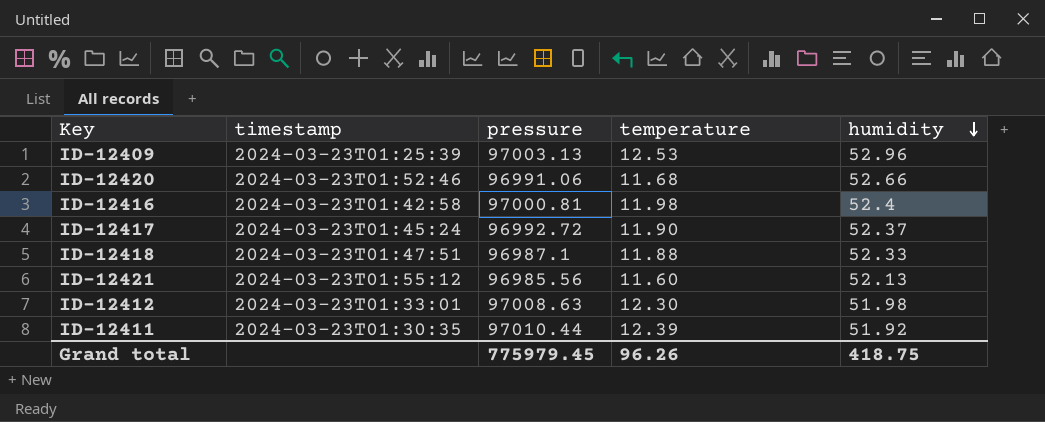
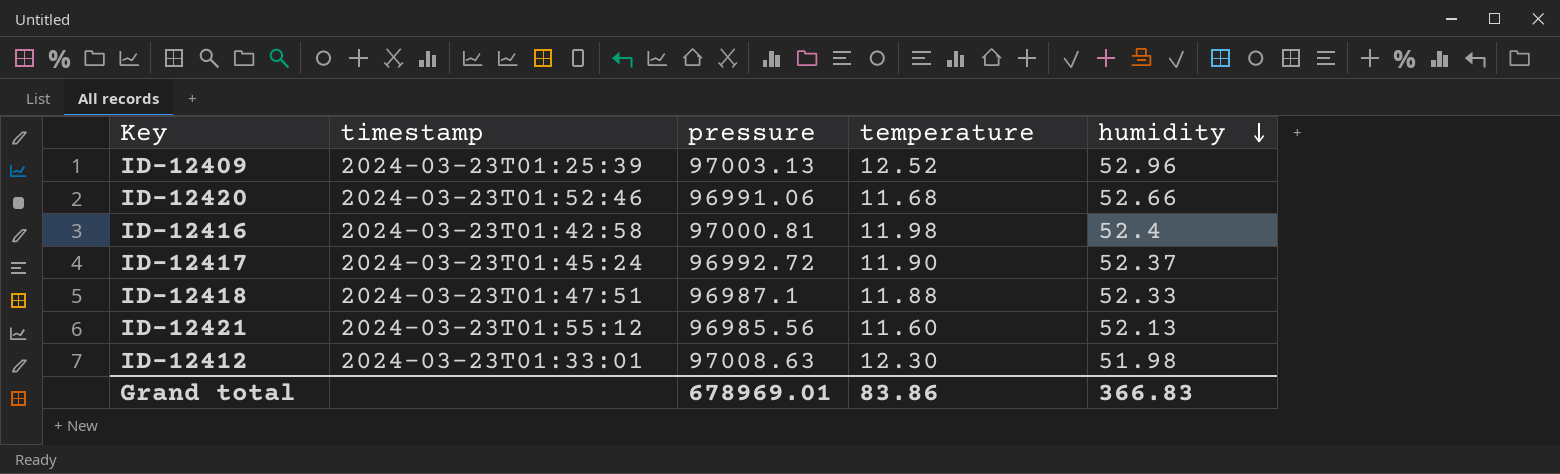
row ID-12411: 2024-03-23T01:30:35 | 97010.44 | 12.39 | 51.92 -> none
ID-12409 | temperature: 12.53 -> 12.52
Grand total | pressure: 775979.45 -> 678969.01
Grand total | temperature: 96.26 -> 83.86
Grand total | humidity: 418.75 -> 366.83

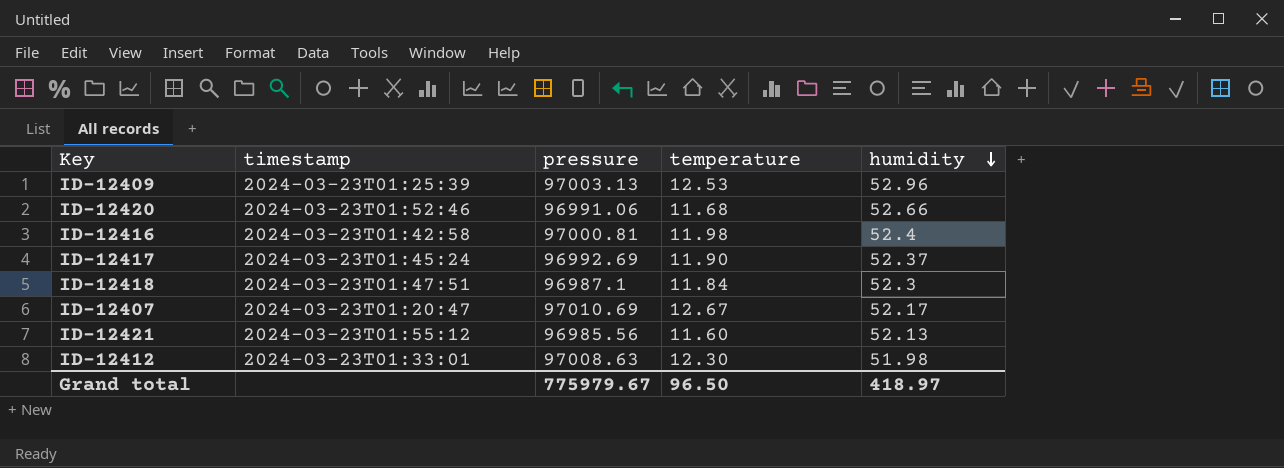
ID-12409 | temperature: 12.52 -> 12.53
ID-12417 | pressure: 96992.72 -> 96992.69
ID-12418 | temperature: 11.88 -> 11.84
ID-12418 | humidity: 52.33 -> 52.3
row ID-12407: none -> 2024-03-23T01:20:47 | 97010.69 | 12.67 | 52.17
Grand total | pressure: 678969.01 -> 775979.67
Grand total | temperature: 83.86 -> 96.50
Grand total | humidity: 366.83 -> 418.97

